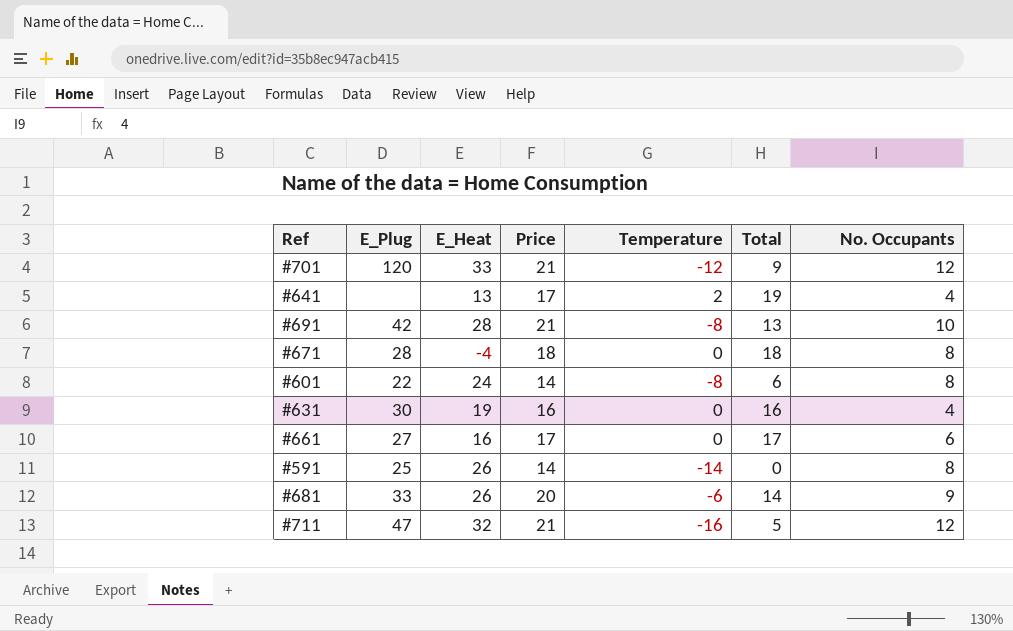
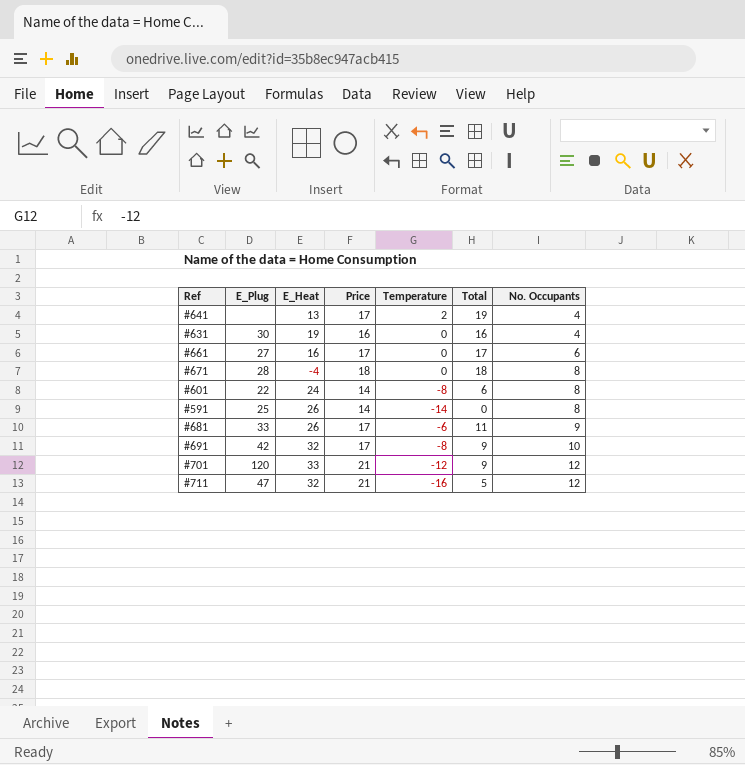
row order: none -> No. Occupants ascending
#681 | Price: 20 -> 17
#681 | Total: 14 -> 11
#691 | E_Heat: 28 -> 32
#691 | Price: 21 -> 17
#691 | Total: 13 -> 9

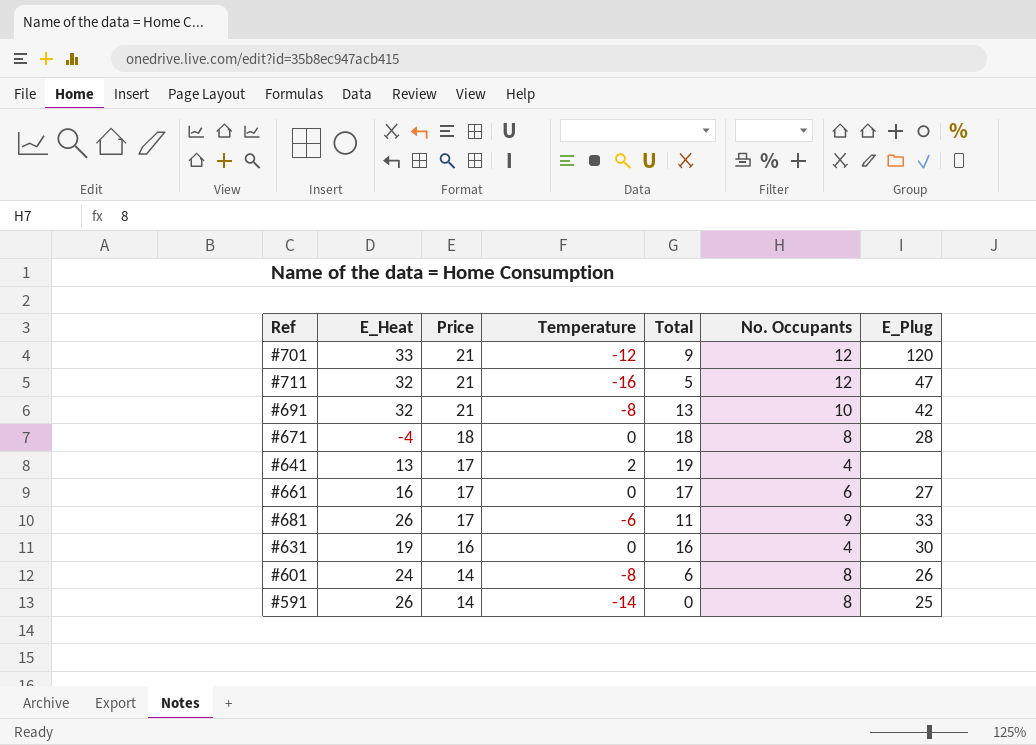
row order: No. Occupants ascending -> Price descending
column E_Plug | position: 2 -> 7
#691 | Price: 17 -> 21
#691 | Total: 9 -> 13
#601 | E_Plug: 22 -> 26

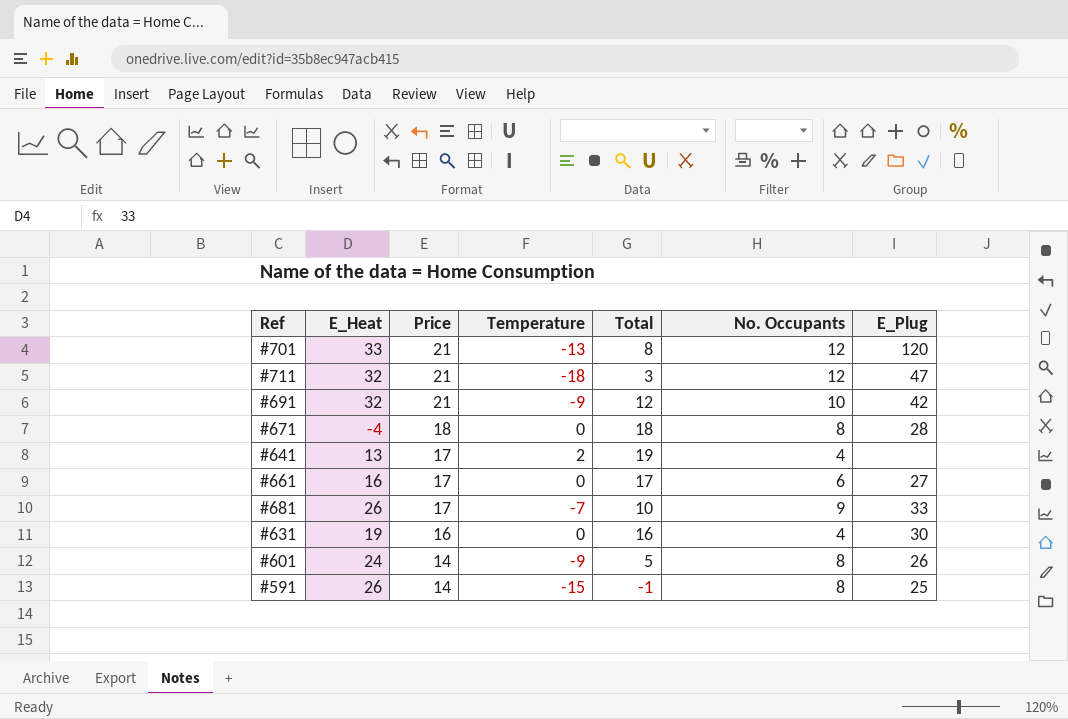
#701 | Temperature: -12 -> -13
#701 | Total: 9 -> 8
#711 | Temperature: -16 -> -18
#711 | Total: 5 -> 3
#691 | Temperature: -8 -> -9
#691 | Total: 13 -> 12
#681 | Temperature: -6 -> -7
#681 | Total: 11 -> 10
#601 | Temperature: -8 -> -9
#601 | Total: 6 -> 5
#591 | Temperature: -14 -> -15
#591 | Total: 0 -> -1

